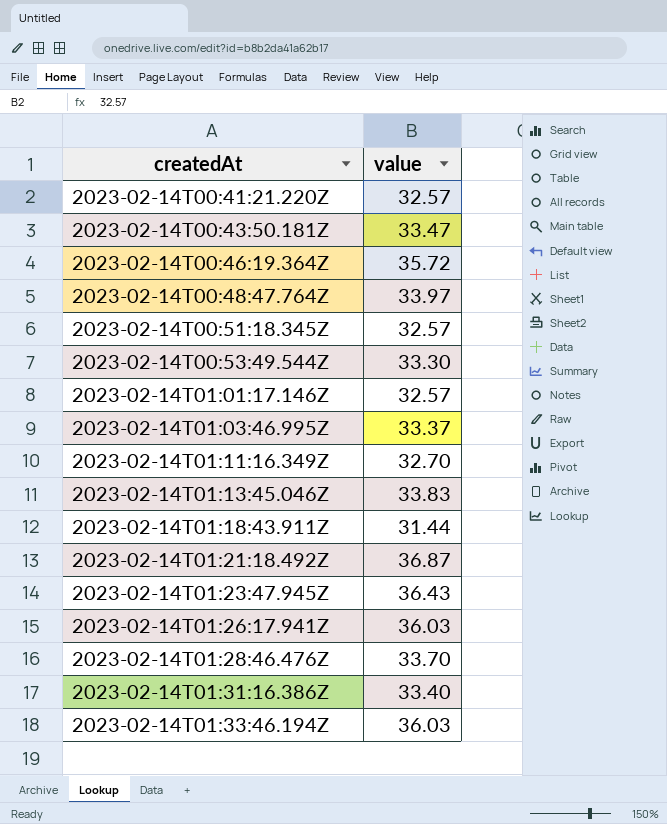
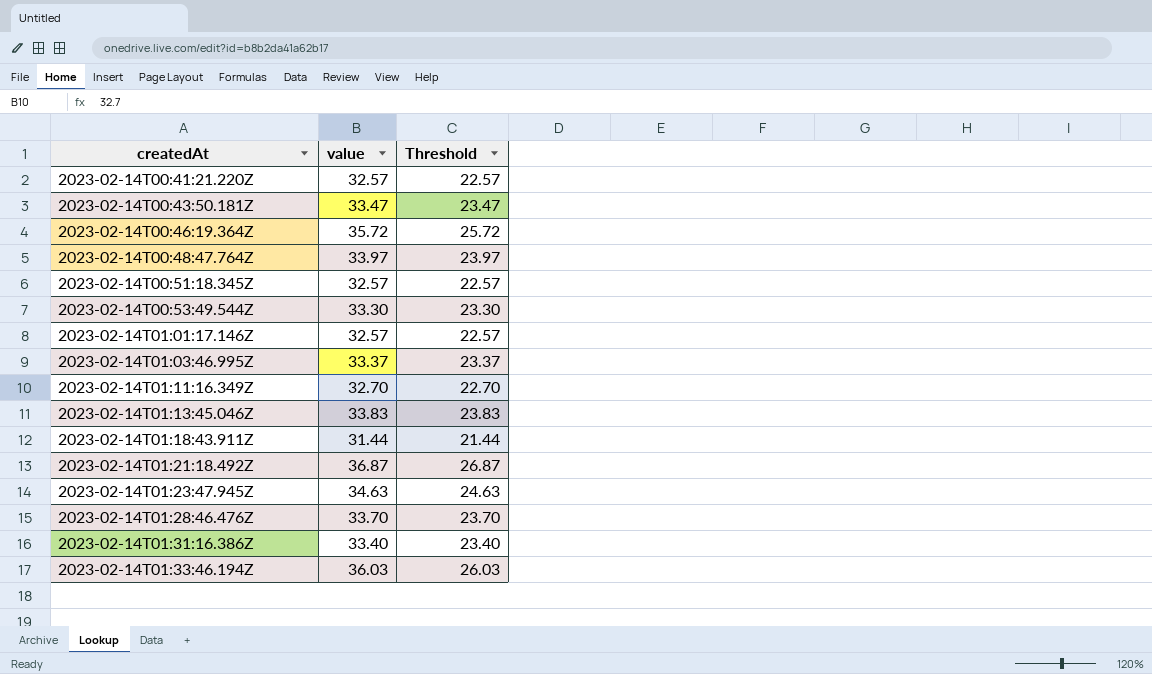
column Threshold | formula: none -> [value] - 10
row 2023-02-14T01:26:17.941Z: 36.03 -> none
2023-02-14T01:23:47.945Z | value: 36.43 -> 34.63

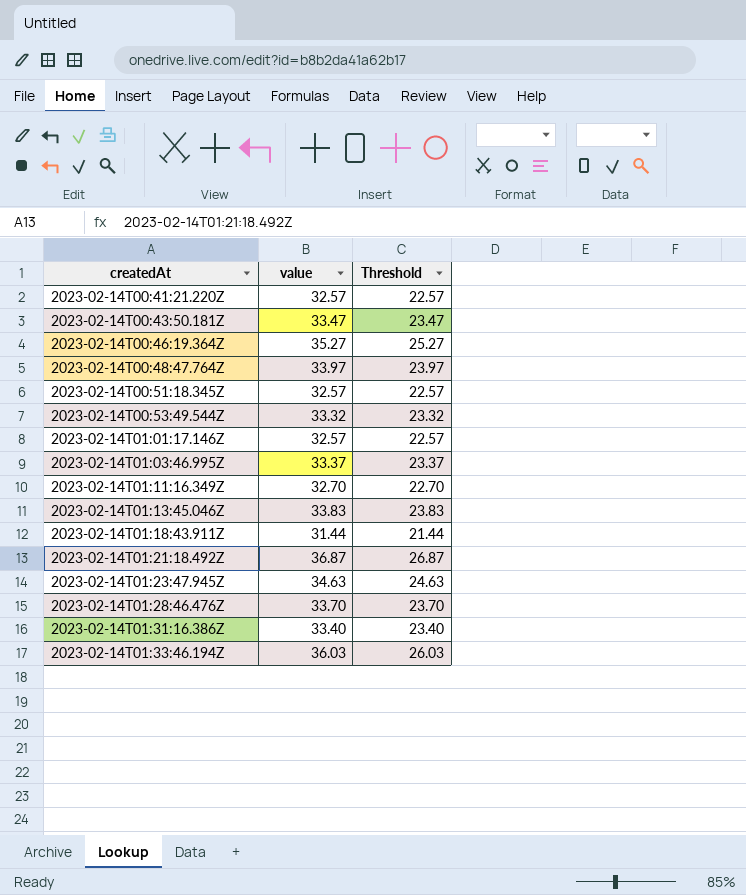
2023-02-14T00:46:19.364Z | value: 35.72 -> 35.27
2023-02-14T00:46:19.364Z | Threshold: 25.72 -> 25.27
2023-02-14T00:53:49.544Z | value: 33.30 -> 33.32
2023-02-14T00:53:49.544Z | Threshold: 23.30 -> 23.32

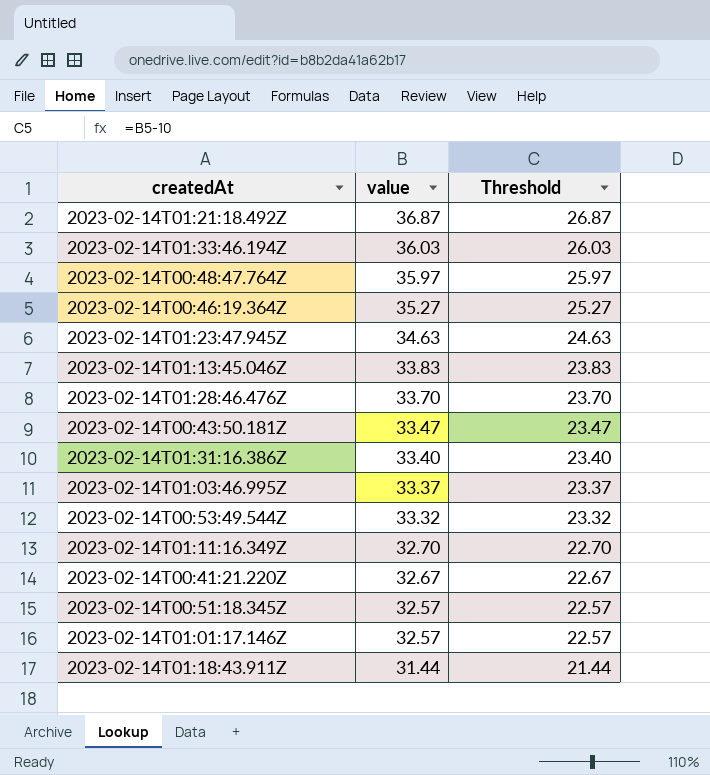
row order: createdAt ascending -> value descending
2023-02-14T00:48:47.764Z | value: 33.97 -> 35.97
2023-02-14T00:48:47.764Z | Threshold: 23.97 -> 25.97
2023-02-14T00:41:21.220Z | value: 32.57 -> 32.67
2023-02-14T00:41:21.220Z | Threshold: 22.57 -> 22.67

